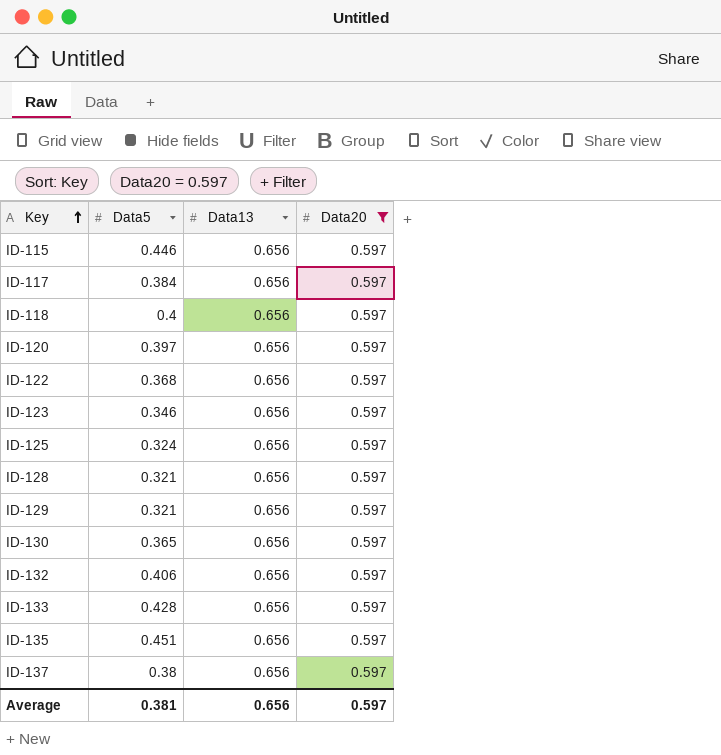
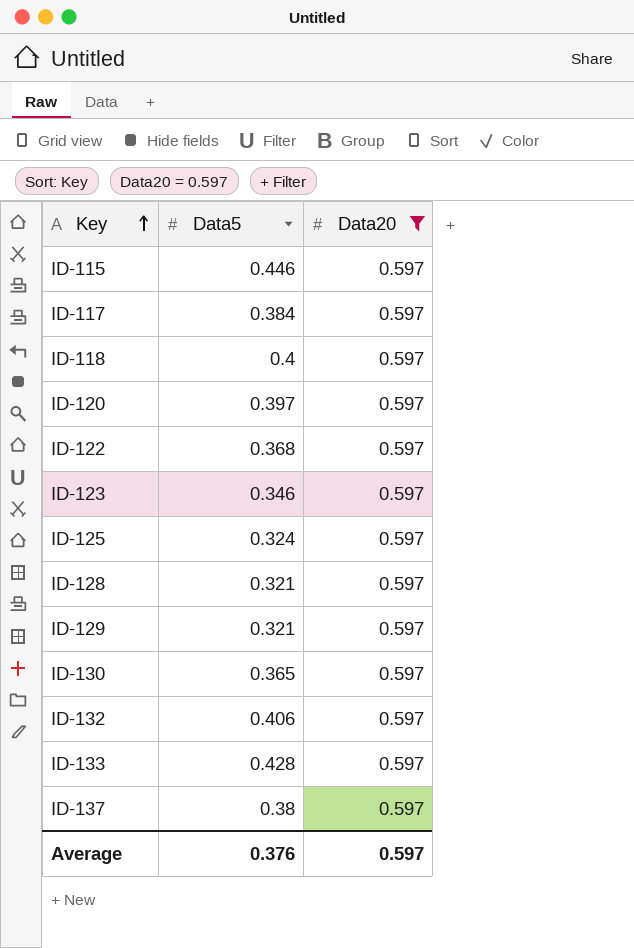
column Data13 | position: 3 -> none
row ID-135: 0.451 | 0.656 | 0.597 -> none
Average | Data5: 0.381 -> 0.376

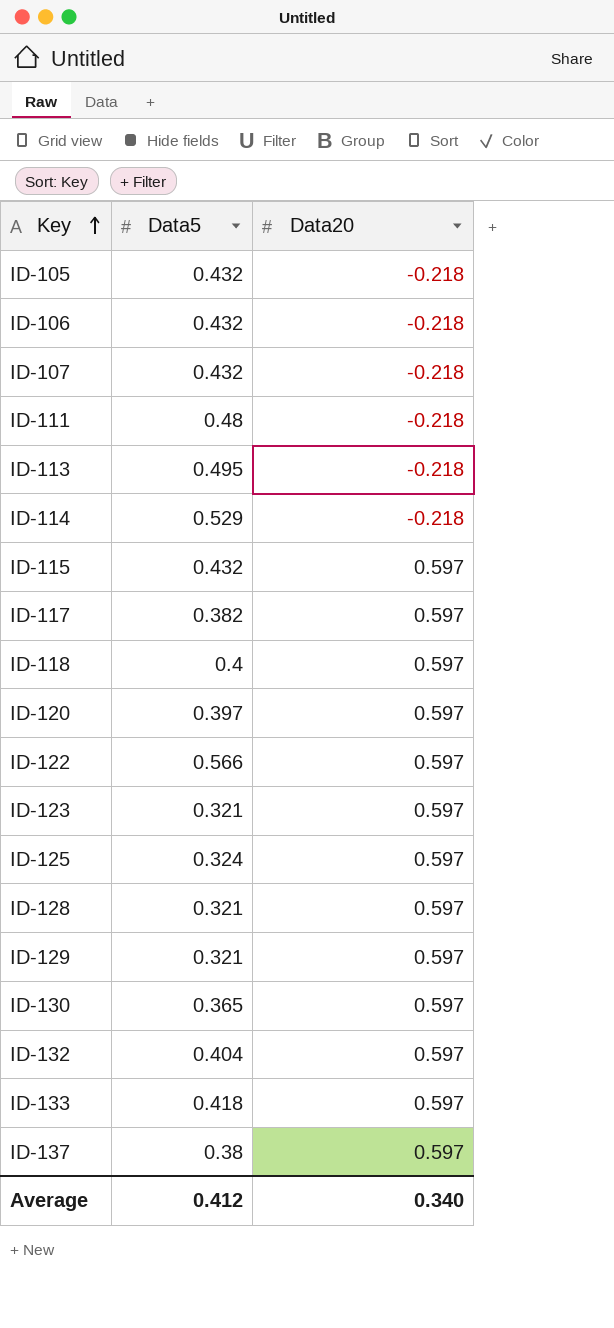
filter: Data20 = 0.597 -> none
ID-115 | Data5: 0.446 -> 0.432
ID-117 | Data5: 0.384 -> 0.382
ID-122 | Data5: 0.368 -> 0.566
ID-123 | Data5: 0.346 -> 0.321
ID-132 | Data5: 0.406 -> 0.404
ID-133 | Data5: 0.428 -> 0.418
Average | Data5: 0.376 -> 0.412
Average | Data20: 0.597 -> 0.340

